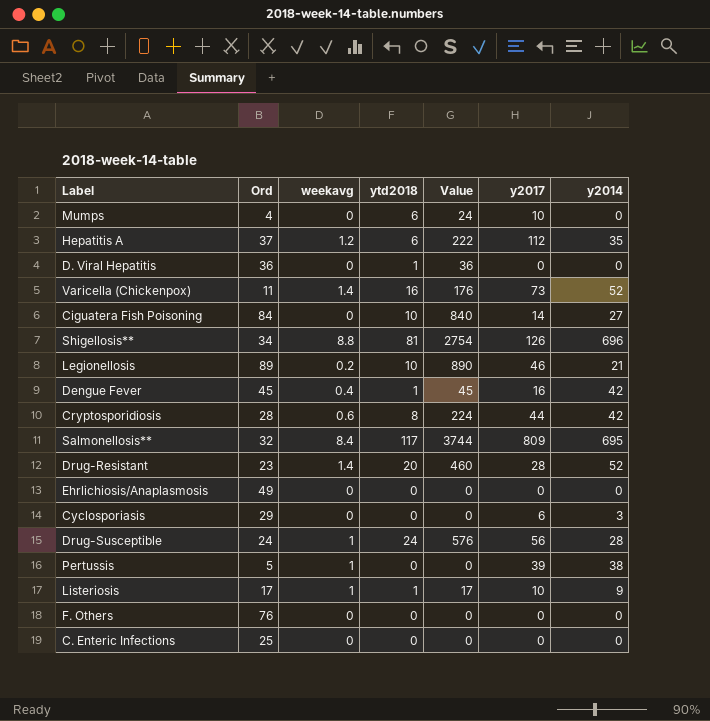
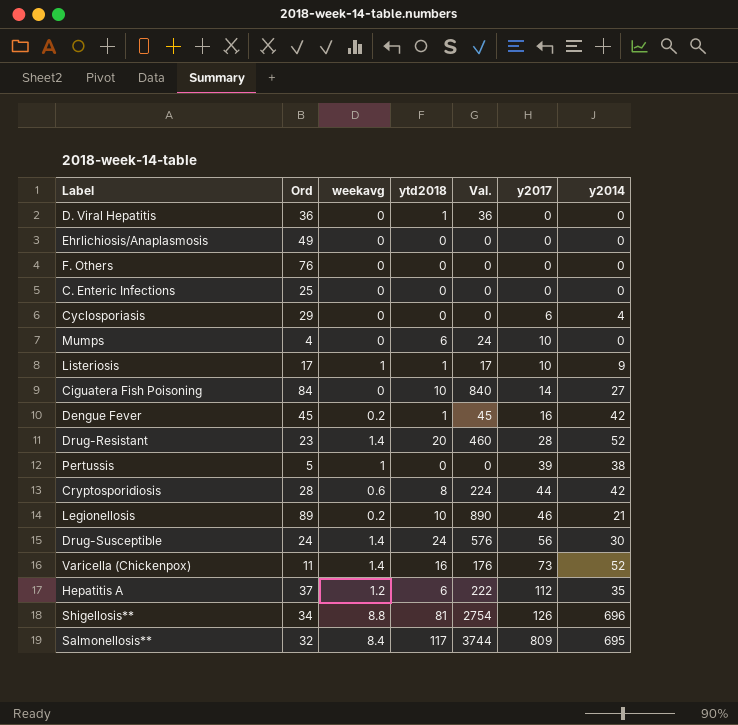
row order: none -> y2017 ascending
column name: Value -> Val.
Cyclosporiasis | y2014: 3 -> 4
Dengue Fever | weekavg: 0.4 -> 0.2
Drug-Susceptible | weekavg: 1 -> 1.4
Drug-Susceptible | y2014: 28 -> 30

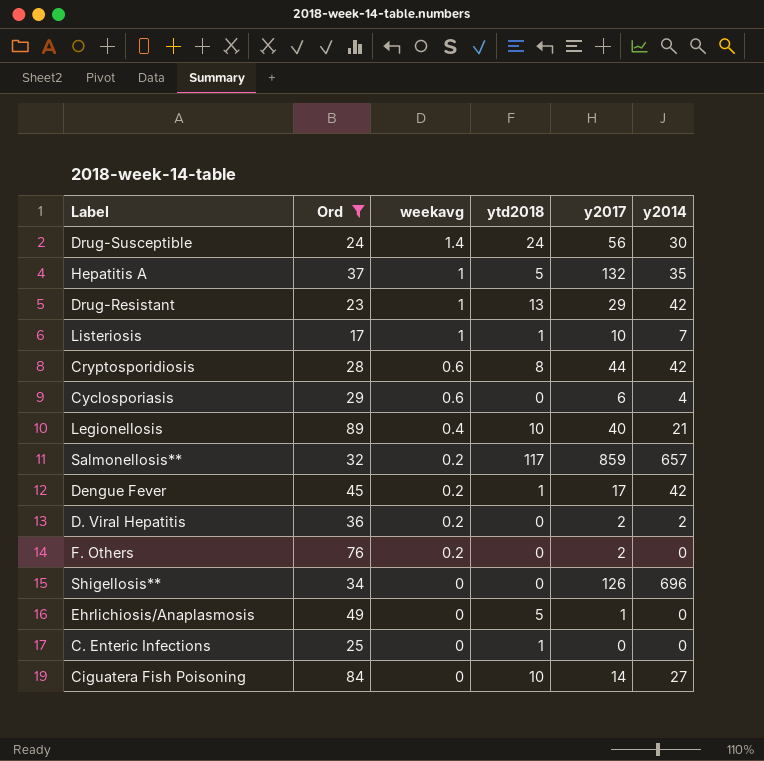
filter: none -> Ord >= 17
row order: y2017 ascending -> weekavg descending
column Val. | formula: [Ord] * [ytd2018] -> none
Hepatitis A | weekavg: 1.2 -> 1
Hepatitis A | ytd2018: 6 -> 5
Hepatitis A | y2017: 112 -> 132
Drug-Resistant | weekavg: 1.4 -> 1
Drug-Resistant | ytd2018: 20 -> 13
Drug-Resistant | y2017: 28 -> 29
Drug-Resistant | y2014: 52 -> 42
Listeriosis | y2014: 9 -> 7
Cyclosporiasis | weekavg: 0 -> 0.6
Legionellosis | weekavg: 0.2 -> 0.4
Legionellosis | y2017: 46 -> 40
Salmonellosis** | weekavg: 8.4 -> 0.2
Salmonellosis** | y2017: 809 -> 859
Salmonellosis** | y2014: 695 -> 657
Dengue Fever | y2017: 16 -> 17
D. Viral Hepatitis | weekavg: 0 -> 0.2
D. Viral Hepatitis | ytd2018: 1 -> 0
D. Viral Hepatitis | y2017: 0 -> 2
D. Viral Hepatitis | y2014: 0 -> 2
F. Others | weekavg: 0 -> 0.2
F. Others | y2017: 0 -> 2
Shigellosis** | weekavg: 8.8 -> 0
Shigellosis** | ytd2018: 81 -> 0
Ehrlichiosis/Anaplasmosis | ytd2018: 0 -> 5
Ehrlichiosis/Anaplasmosis | y2017: 0 -> 1
C. Enteric Infections | ytd2018: 0 -> 1

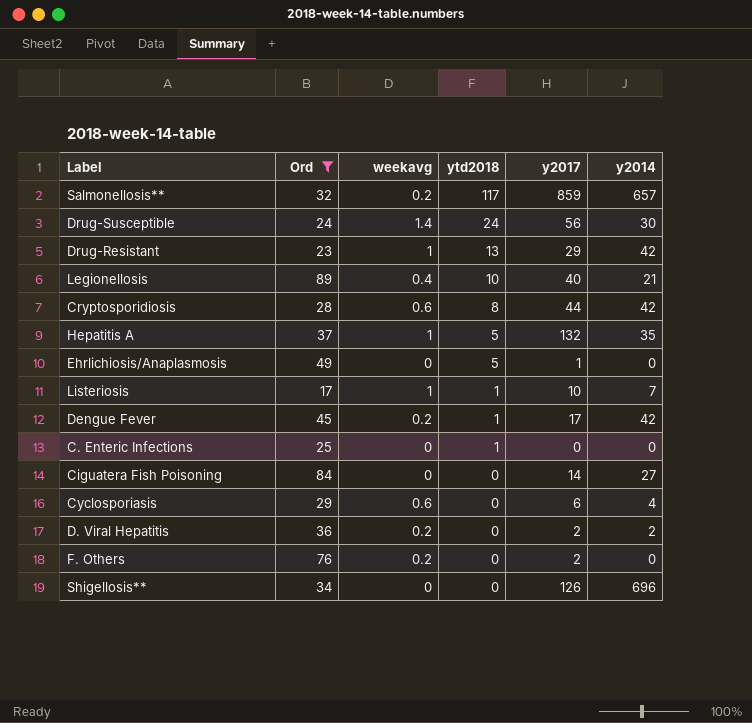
row order: weekavg descending -> ytd2018 descending
Ciguatera Fish Poisoning | ytd2018: 10 -> 0

